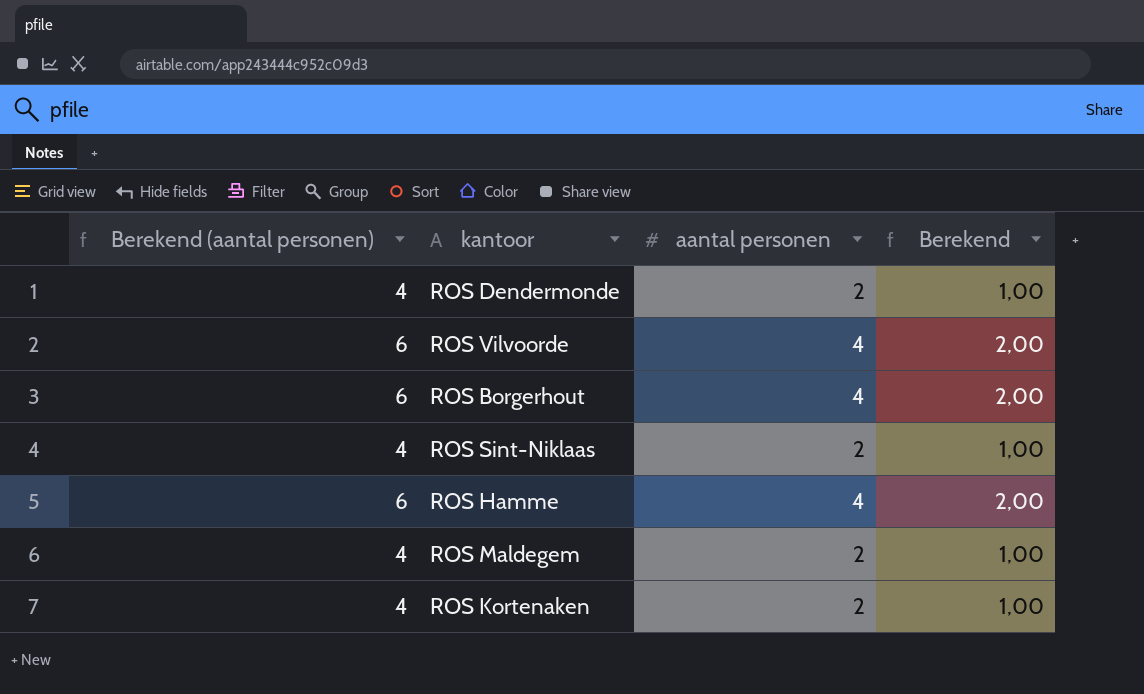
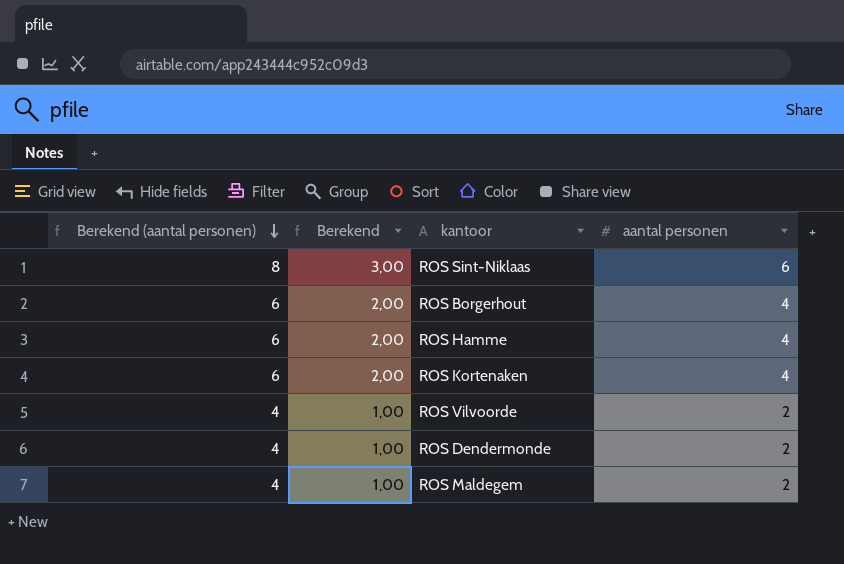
row order: none -> Berekend (aantal personen) descending
column Berekend | position: 4 -> 2
ROS Sint-Niklaas | Berekend (aantal personen): 4 -> 8
ROS Sint-Niklaas | Berekend: 1,00 -> 3,00
ROS Sint-Niklaas | aantal personen: 2 -> 6
ROS Kortenaken | Berekend (aantal personen): 4 -> 6
ROS Kortenaken | Berekend: 1,00 -> 2,00
ROS Kortenaken | aantal personen: 2 -> 4
ROS Vilvoorde | Berekend (aantal personen): 6 -> 4
ROS Vilvoorde | Berekend: 2,00 -> 1,00
ROS Vilvoorde | aantal personen: 4 -> 2

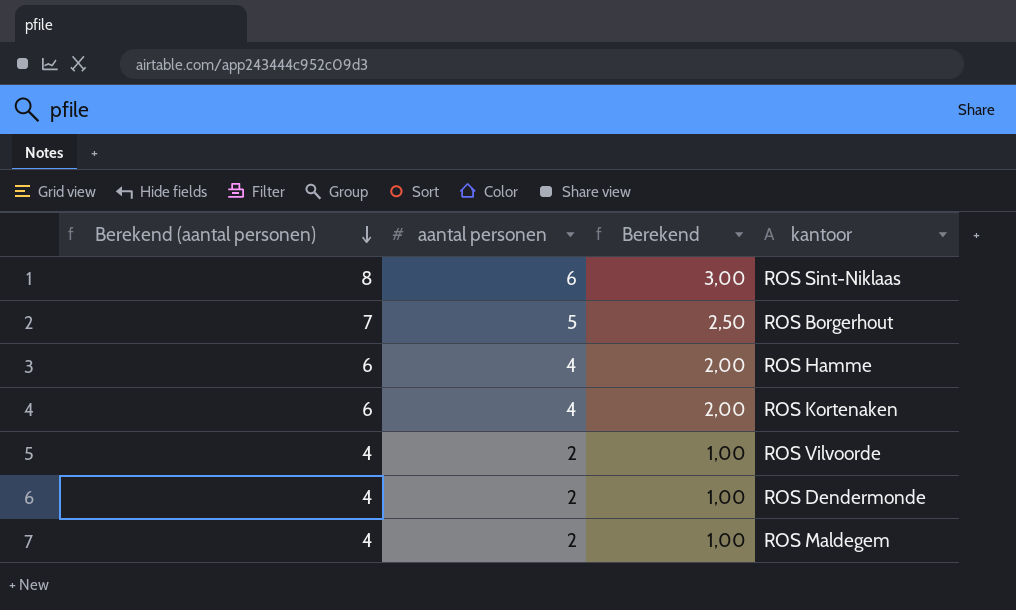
column aantal personen | position: 4 -> 2
ROS Borgerhout | Berekend (aantal personen): 6 -> 7
ROS Borgerhout | aantal personen: 4 -> 5
ROS Borgerhout | Berekend: 2,00 -> 2,50

